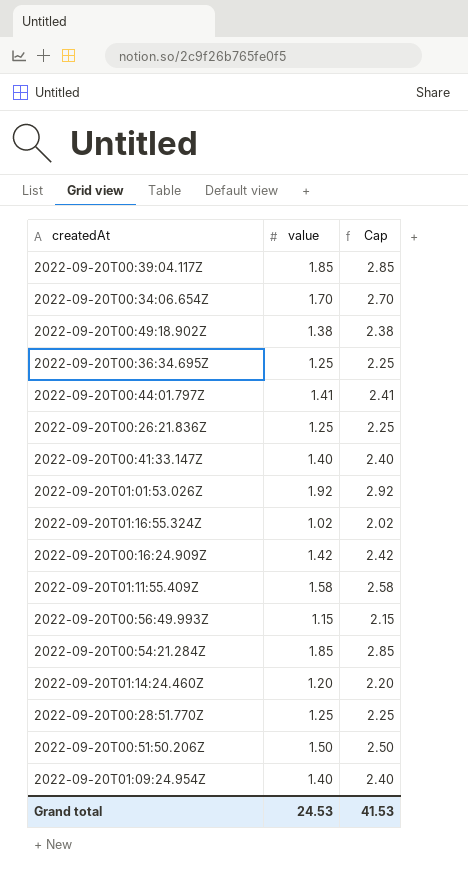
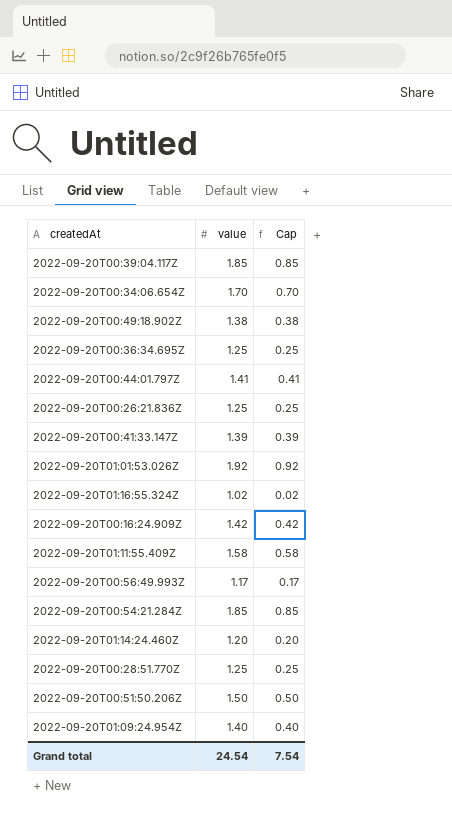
column Cap | formula: [value] + 1 -> [value] - 1
2022-09-20T00:41:33.147Z | value: 1.40 -> 1.39
2022-09-20T00:56:49.993Z | value: 1.15 -> 1.17
Grand total | value: 24.53 -> 24.54
Grand total | Cap: 41.53 -> 7.54

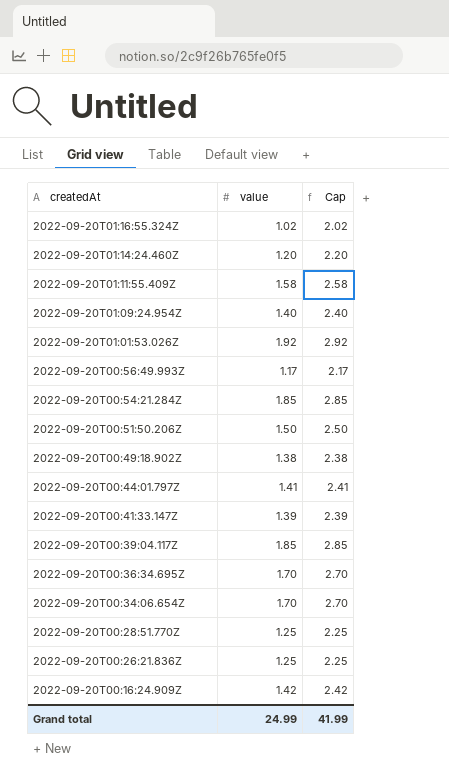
row order: none -> createdAt descending
column Cap | formula: [value] - 1 -> [value] + 1
2022-09-20T00:36:34.695Z | value: 1.25 -> 1.70
Grand total | value: 24.54 -> 24.99
Grand total | Cap: 7.54 -> 41.99

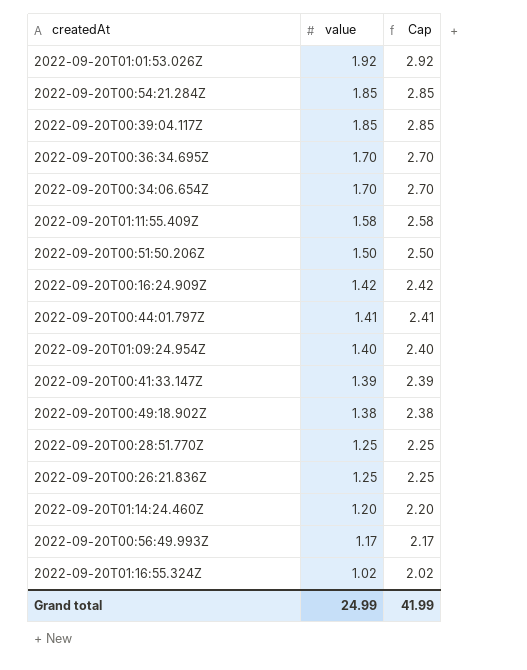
row order: createdAt descending -> value descending

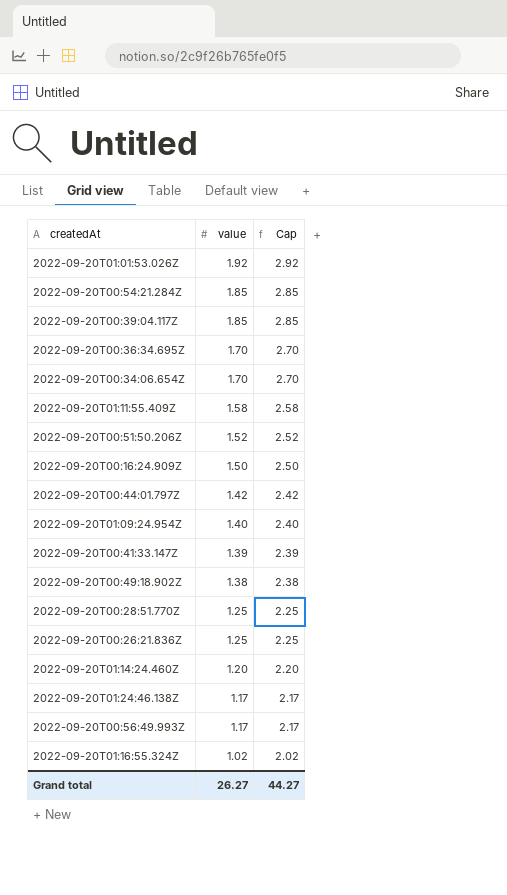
2022-09-20T00:51:50.206Z | value: 1.50 -> 1.52
2022-09-20T00:51:50.206Z | Cap: 2.50 -> 2.52
2022-09-20T00:16:24.909Z | value: 1.42 -> 1.50
2022-09-20T00:16:24.909Z | Cap: 2.42 -> 2.50
2022-09-20T00:44:01.797Z | value: 1.41 -> 1.42
2022-09-20T00:44:01.797Z | Cap: 2.41 -> 2.42
row 2022-09-20T01:24:46.138Z: none -> 1.17 | 2.17
Grand total | value: 24.99 -> 26.27
Grand total | Cap: 41.99 -> 44.27

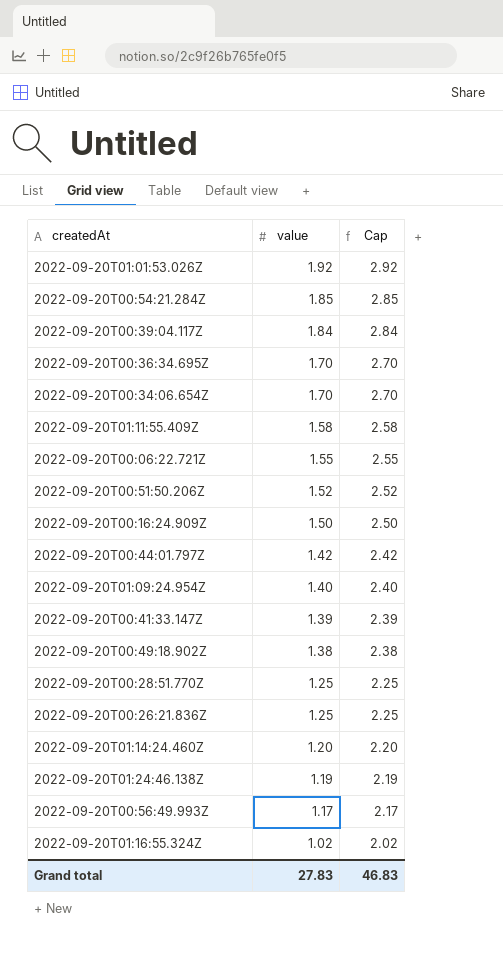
2022-09-20T00:39:04.117Z | value: 1.85 -> 1.84
2022-09-20T00:39:04.117Z | Cap: 2.85 -> 2.84
row 2022-09-20T00:06:22.721Z: none -> 1.55 | 2.55
2022-09-20T01:24:46.138Z | value: 1.17 -> 1.19
2022-09-20T01:24:46.138Z | Cap: 2.17 -> 2.19
Grand total | value: 26.27 -> 27.83
Grand total | Cap: 44.27 -> 46.83

